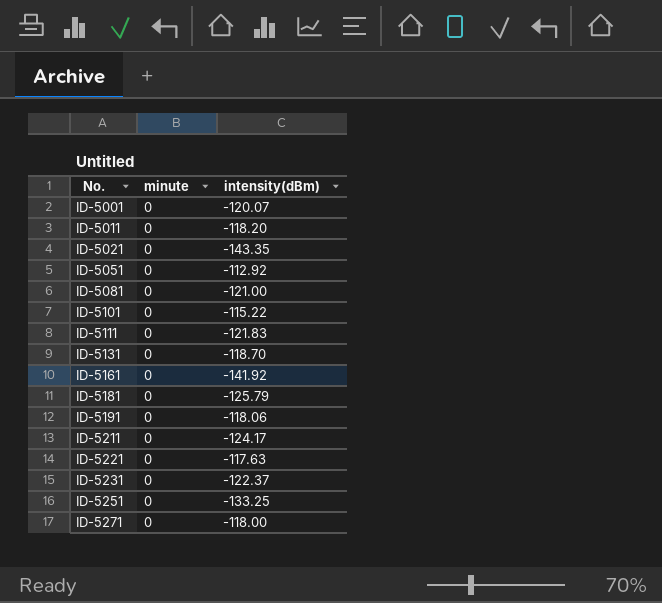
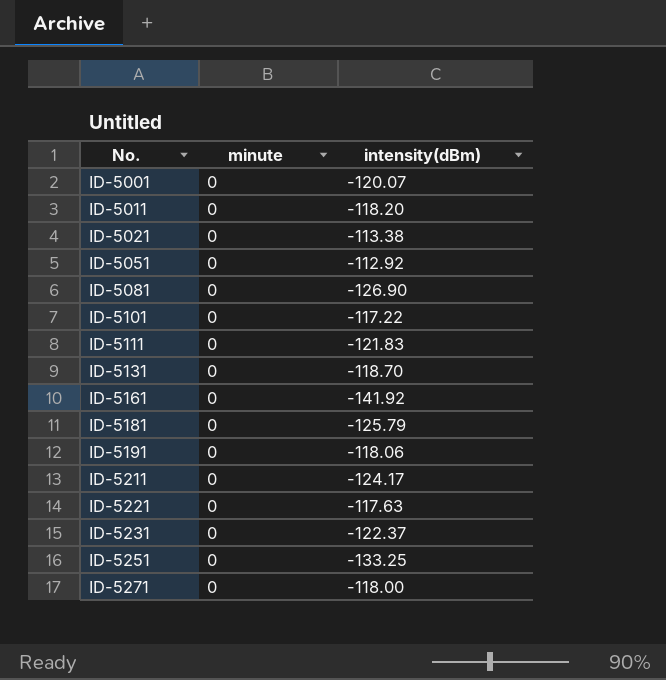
ID-5021 | intensity(dBm): -143.35 -> -113.38
ID-5081 | intensity(dBm): -121.00 -> -126.90
ID-5101 | intensity(dBm): -115.22 -> -117.22

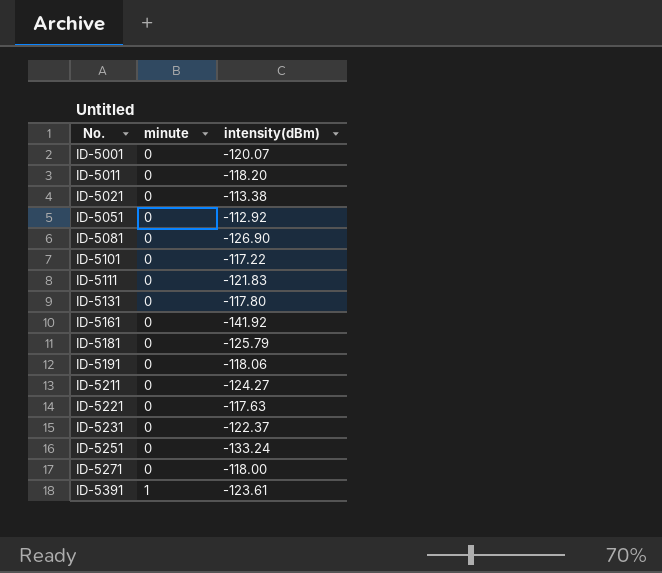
ID-5131 | intensity(dBm): -118.70 -> -117.80
ID-5211 | intensity(dBm): -124.17 -> -124.27
ID-5251 | intensity(dBm): -133.25 -> -133.24
row ID-5391: none -> 1 | -123.61

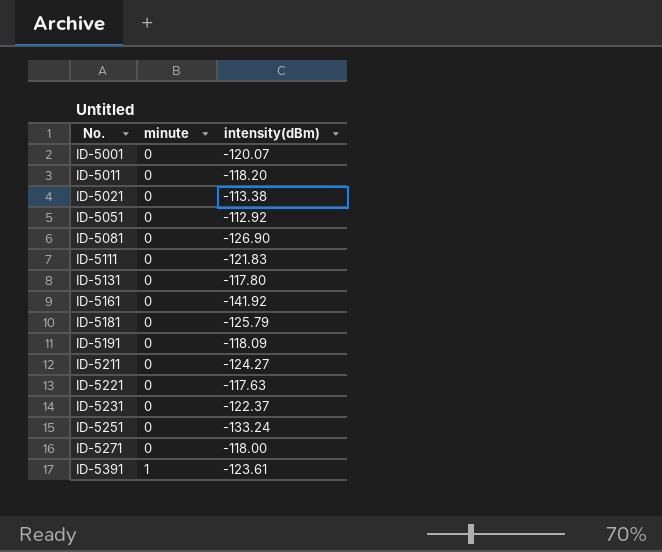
row ID-5101: 0 | -117.22 -> none
ID-5191 | intensity(dBm): -118.06 -> -118.09

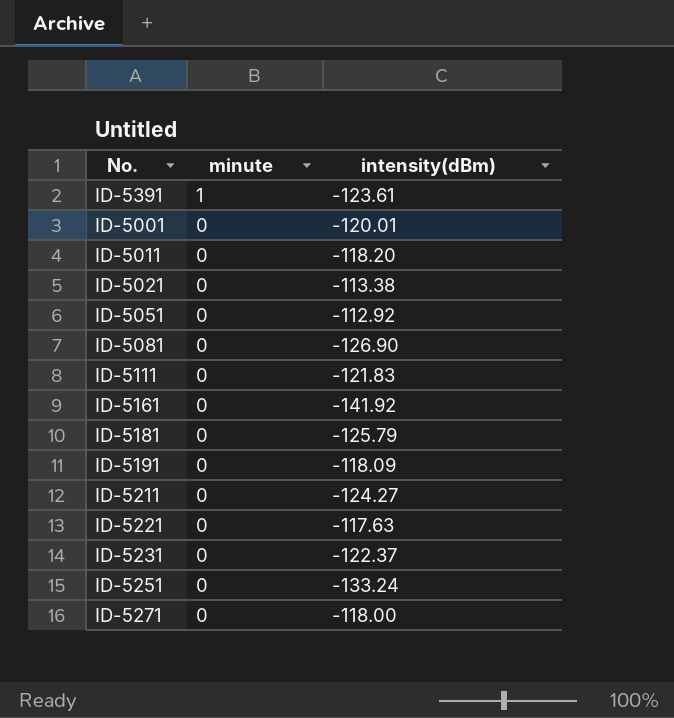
row order: No. ascending -> minute descending
row ID-5131: 0 | -117.80 -> none
ID-5001 | intensity(dBm): -120.07 -> -120.01

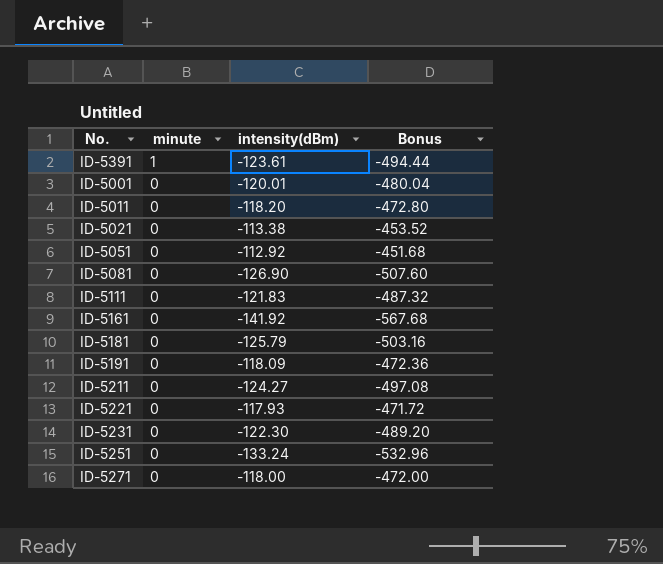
column Bonus | formula: none -> [intensity(dBm)] * 4
ID-5221 | intensity(dBm): -117.63 -> -117.93
ID-5231 | intensity(dBm): -122.37 -> -122.30

